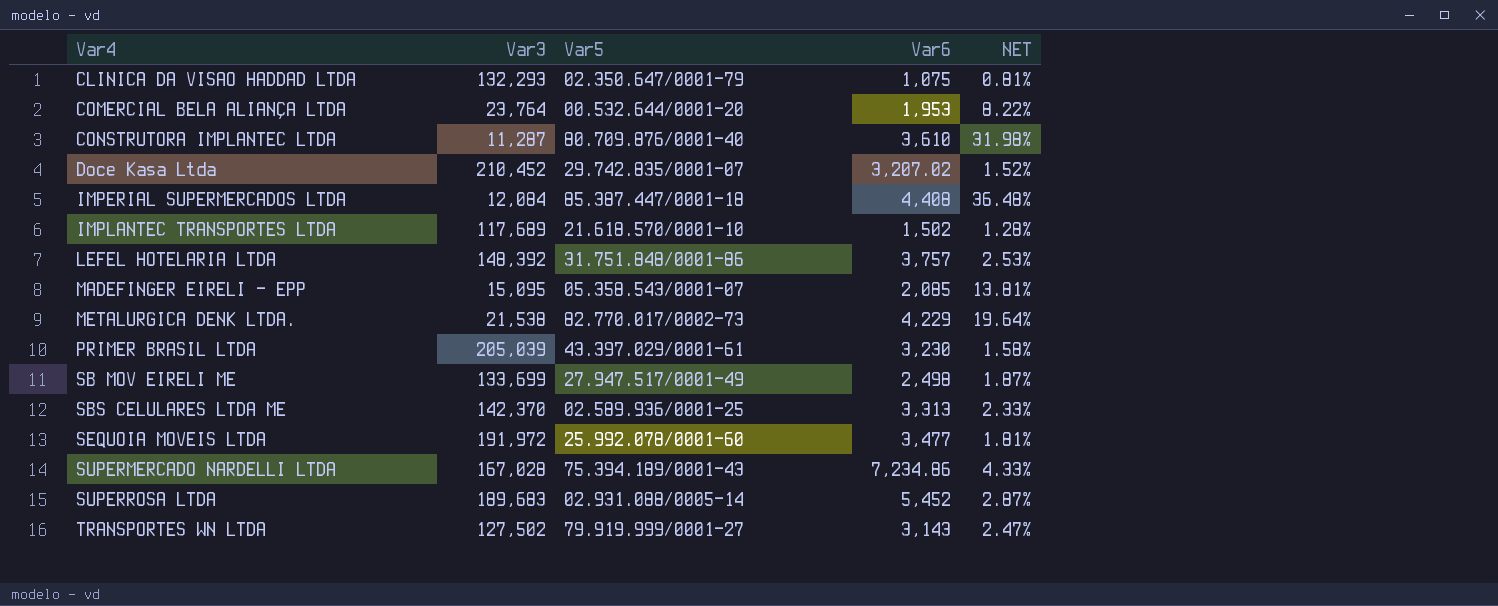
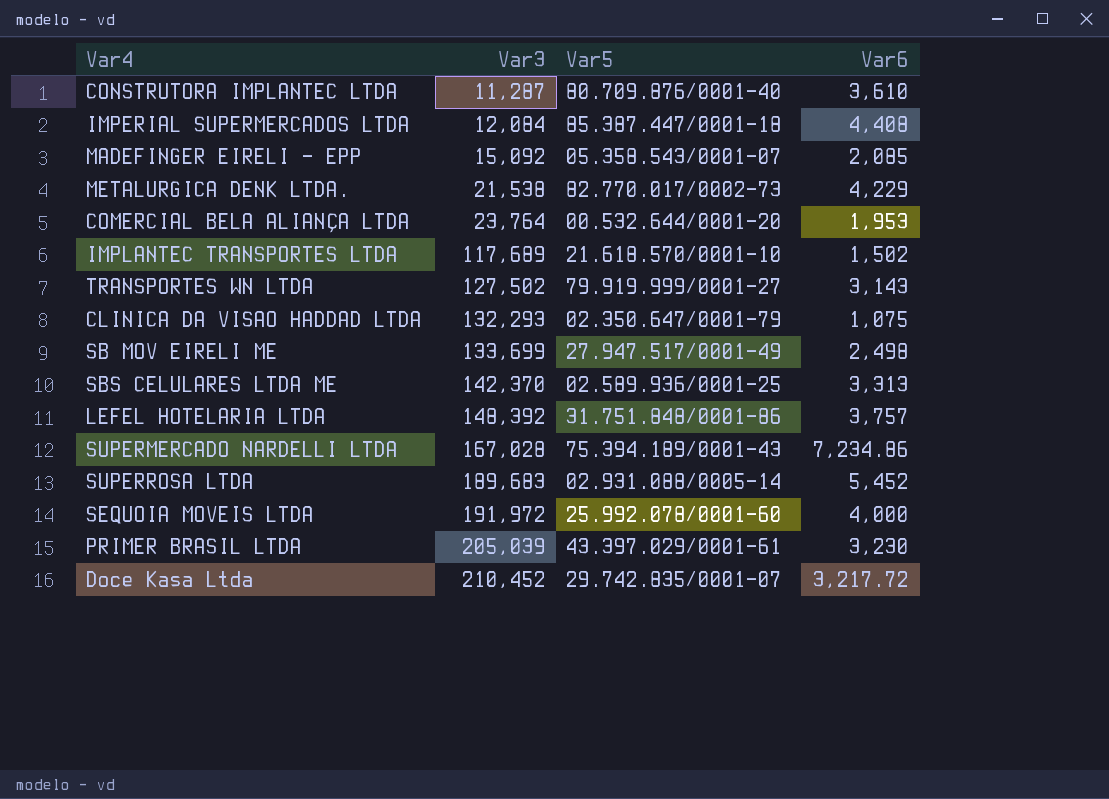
row order: Var4 ascending -> Var3 ascending
column NET | formula: [Var6] / [Var3] -> none
MADEFINGER EIRELI - EPP | Var3: 15,095 -> 15,092
SEQUOIA MOVEIS LTDA | Var6: 3,477 -> 4,000
Doce Kasa Ltda | Var6: 3,207.02 -> 3,217.72

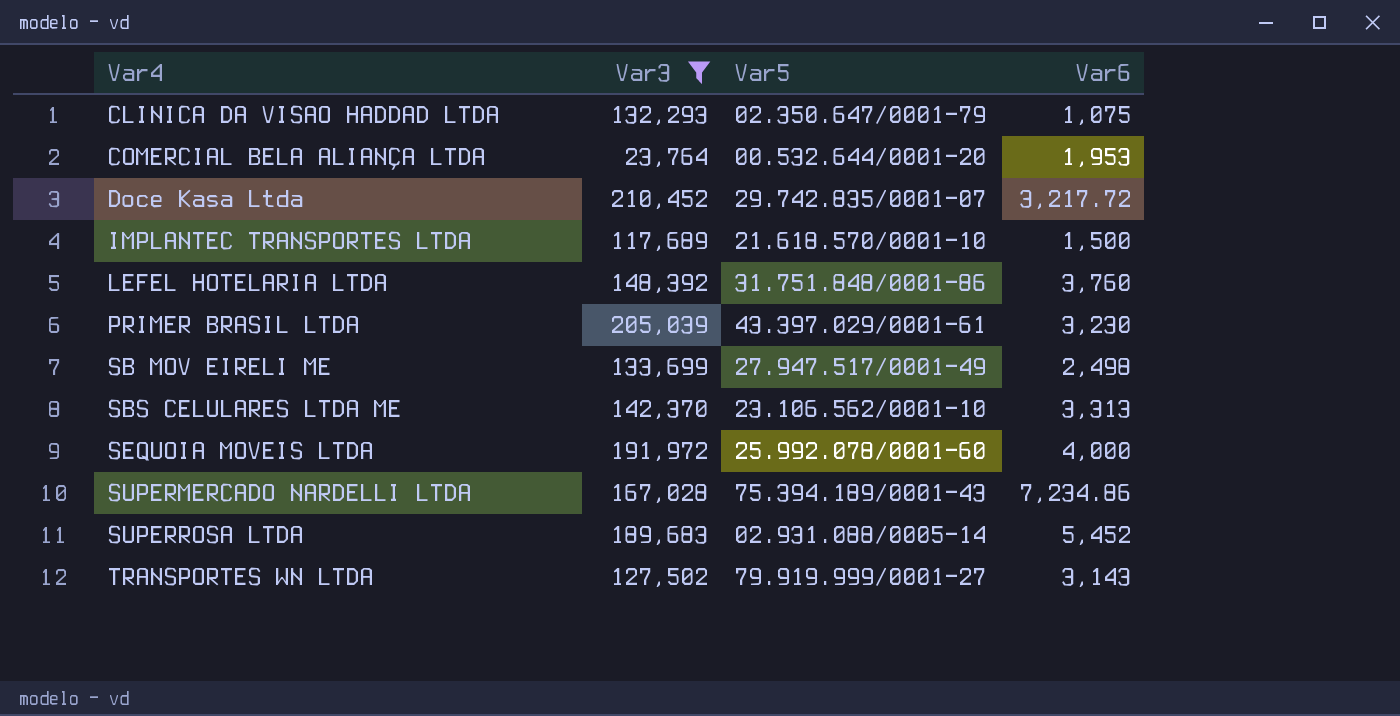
filter: none -> Var3 >= 23,764
row order: Var3 ascending -> Var4 ascending
IMPLANTEC TRANSPORTES LTDA | Var6: 1,502 -> 1,500
LEFEL HOTELARIA LTDA | Var6: 3,757 -> 3,760
SBS CELULARES LTDA ME | Var5: 02.589.936/0001-25 -> 23.106.562/0001-10

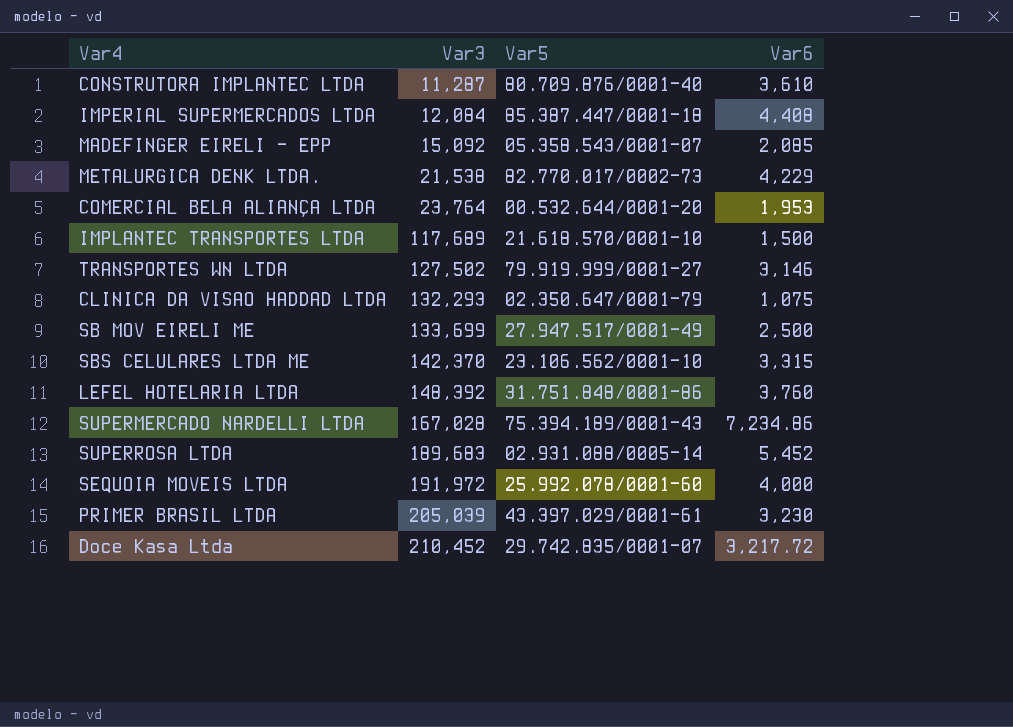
filter: Var3 >= 23,764 -> none
row order: Var4 ascending -> Var3 ascending
TRANSPORTES WN LTDA | Var6: 3,143 -> 3,146
SB MOV EIRELI ME | Var6: 2,498 -> 2,500
SBS CELULARES LTDA ME | Var6: 3,313 -> 3,315

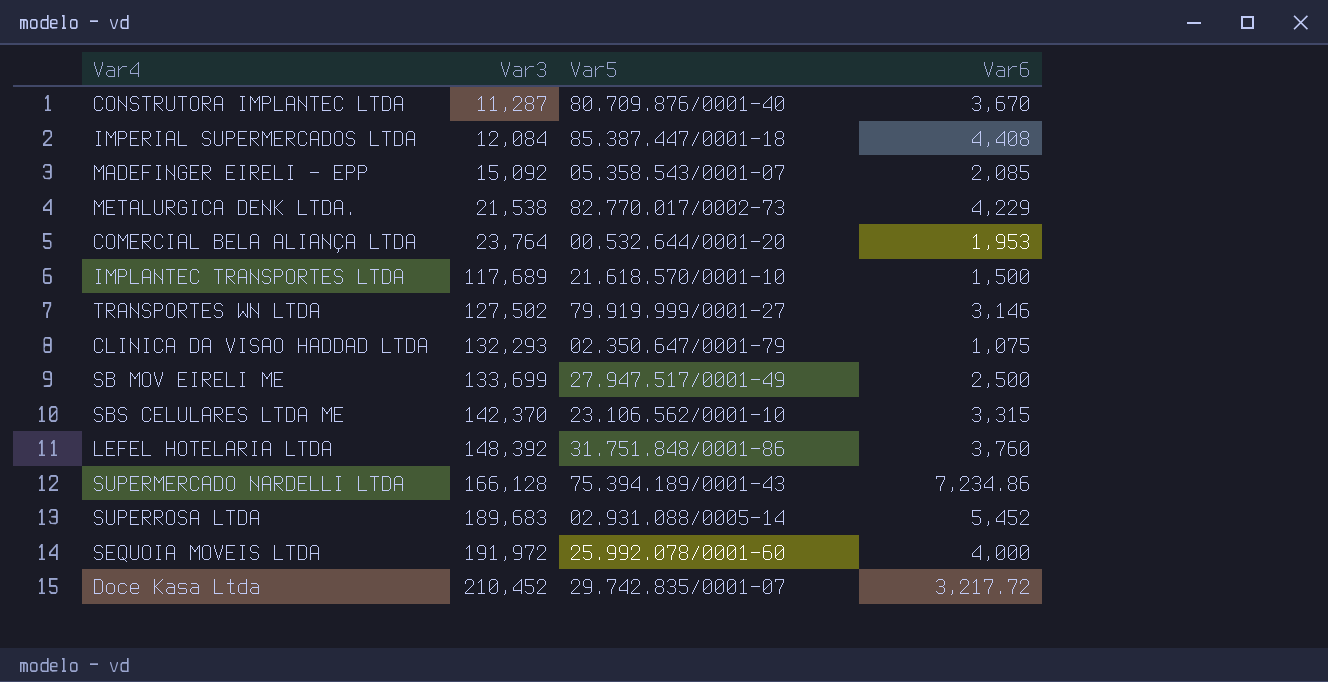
row PRIMER BRASIL LTDA: 205,039 | 43.397.029/0001-61 | 3,230 -> none
CONSTRUTORA IMPLANTEC LTDA | Var6: 3,610 -> 3,670
SUPERMERCADO NARDELLI LTDA | Var3: 167,028 -> 166,128

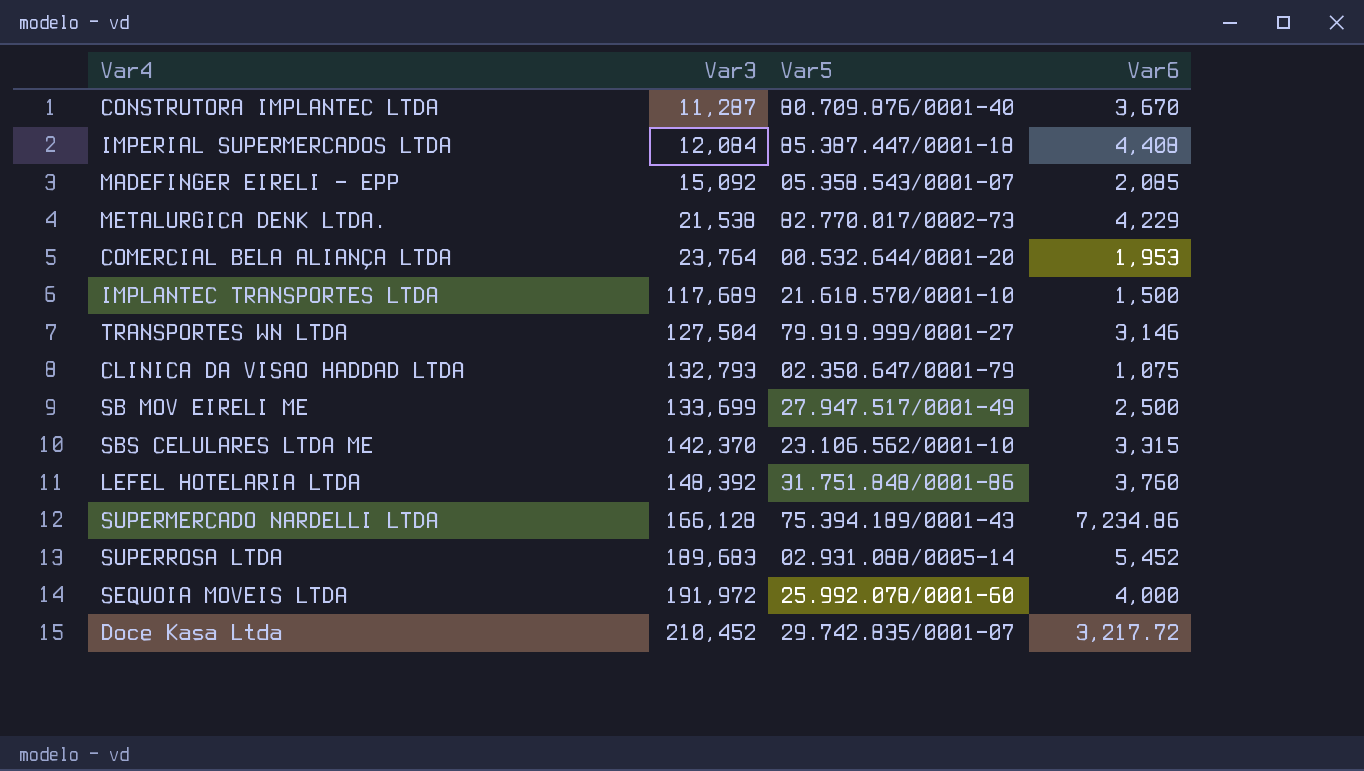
TRANSPORTES WN LTDA | Var3: 127,502 -> 127,504
CLINICA DA VISAO HADDAD LTDA | Var3: 132,293 -> 132,793

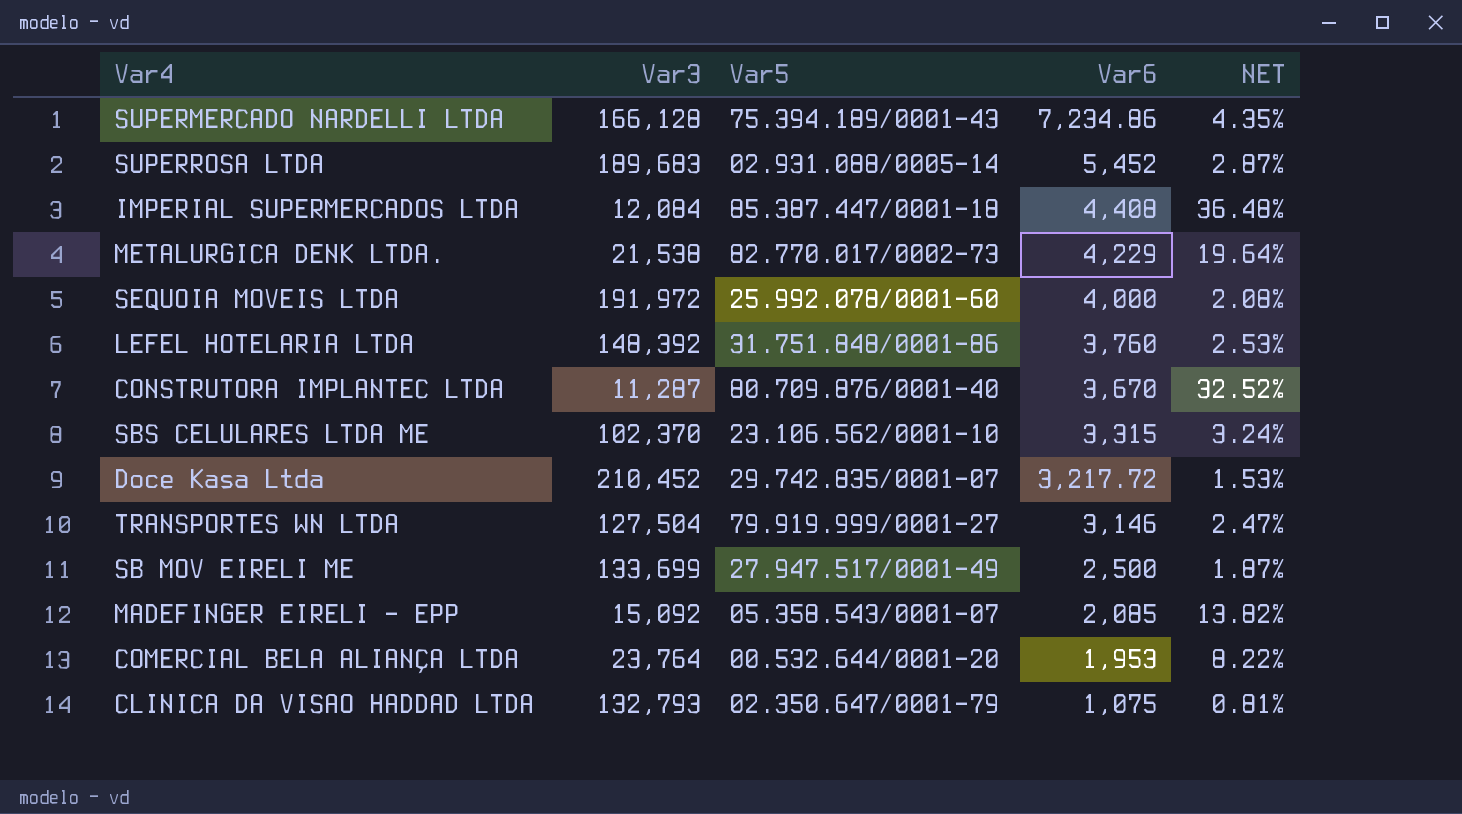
row order: Var3 ascending -> Var6 descending
column NET | formula: none -> [Var6] / [Var3]
row IMPLANTEC TRANSPORTES LTDA: 117,689 | 21.618.570/0001-10 | 1,500 -> none
SBS CELULARES LTDA ME | Var3: 142,370 -> 102,370

